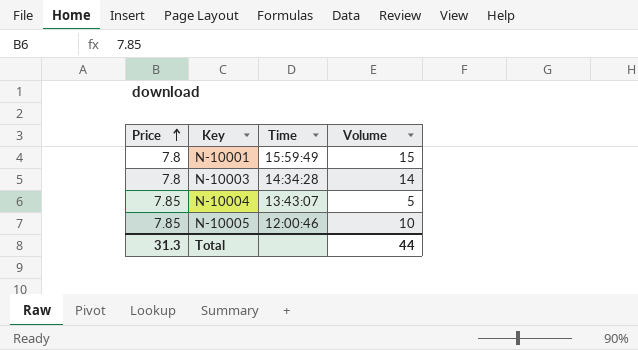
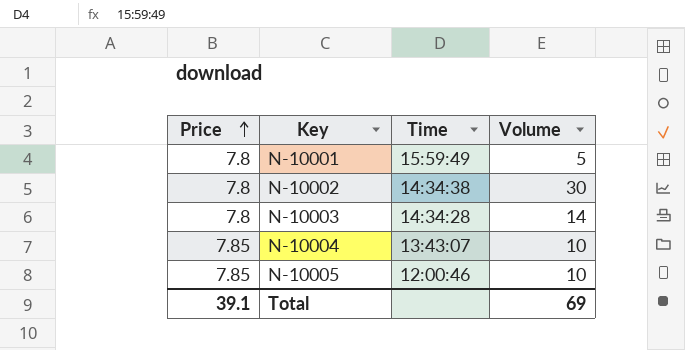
N-10001 | Volume: 15 -> 5
row N-10002: none -> 7.8 | 14:34:38 | 30
N-10004 | Volume: 5 -> 10
Total | Price: 31.3 -> 39.1
Total | Volume: 44 -> 69

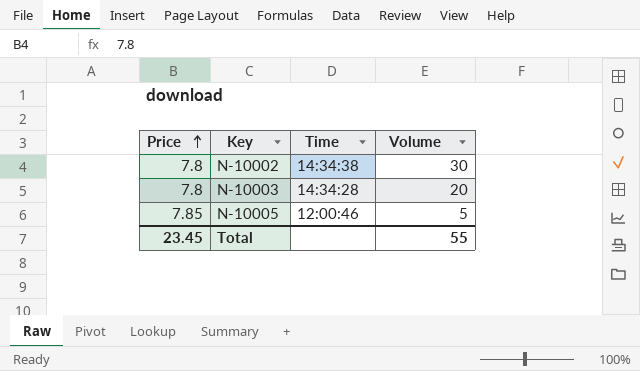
row N-10001: 7.8 | 15:59:49 | 5 -> none
row N-10004: 7.85 | 13:43:07 | 10 -> none
N-10003 | Volume: 14 -> 20
N-10005 | Volume: 10 -> 5
Total | Price: 39.1 -> 23.45
Total | Volume: 69 -> 55

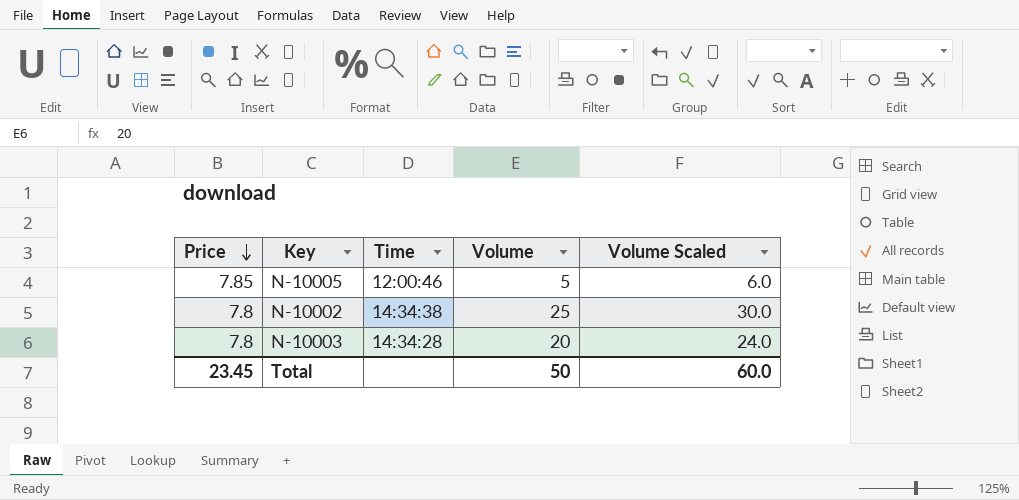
row order: Price ascending -> Price descending
column Volume Scaled | formula: none -> [Volume] * 1.2
N-10002 | Volume: 30 -> 25
Total | Volume: 55 -> 50

